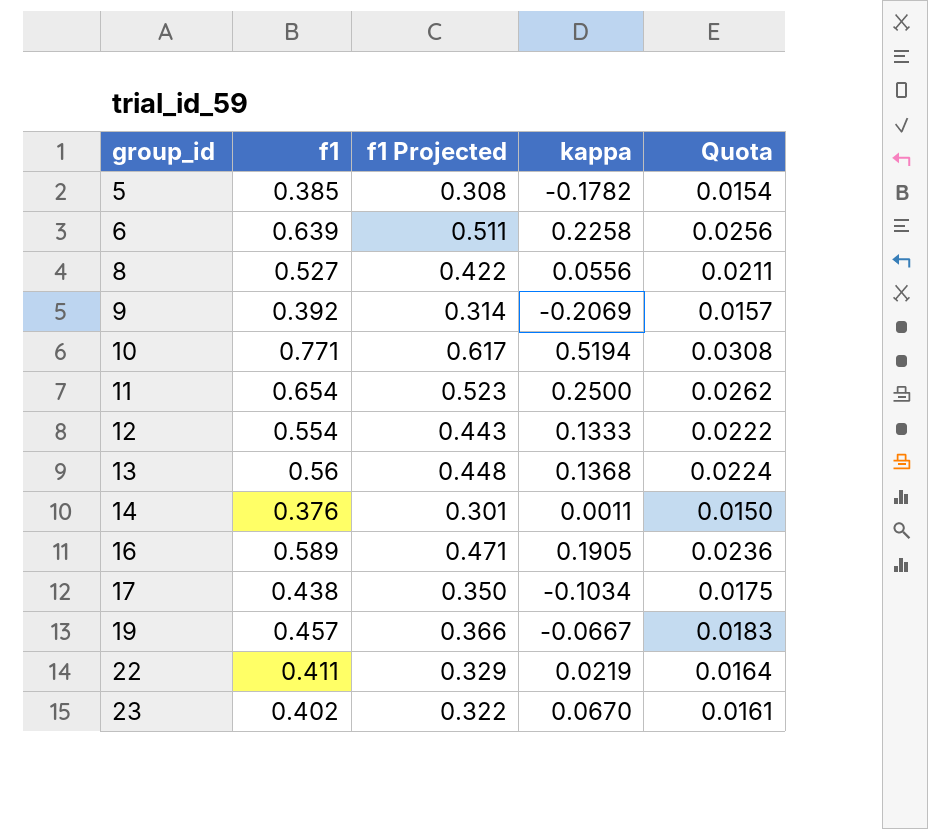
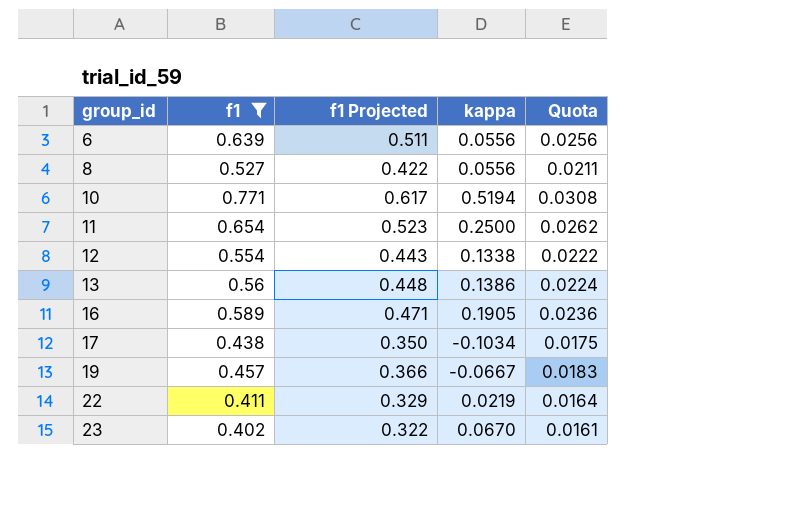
filter: none -> f1 >= 0.402
6 | kappa: 0.2258 -> 0.0556
12 | kappa: 0.1333 -> 0.1338
13 | kappa: 0.1368 -> 0.1386

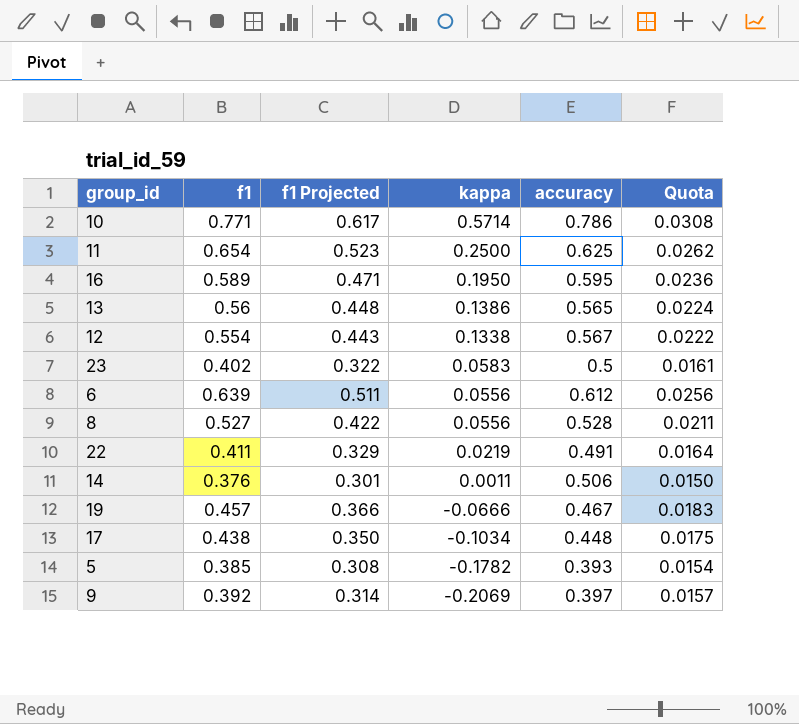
filter: f1 >= 0.402 -> none
row order: group_id ascending -> kappa descending
column accuracy | position: none -> 5
10 | kappa: 0.5194 -> 0.5714
16 | kappa: 0.1905 -> 0.1950
23 | kappa: 0.0670 -> 0.0583
19 | kappa: -0.0667 -> -0.0666

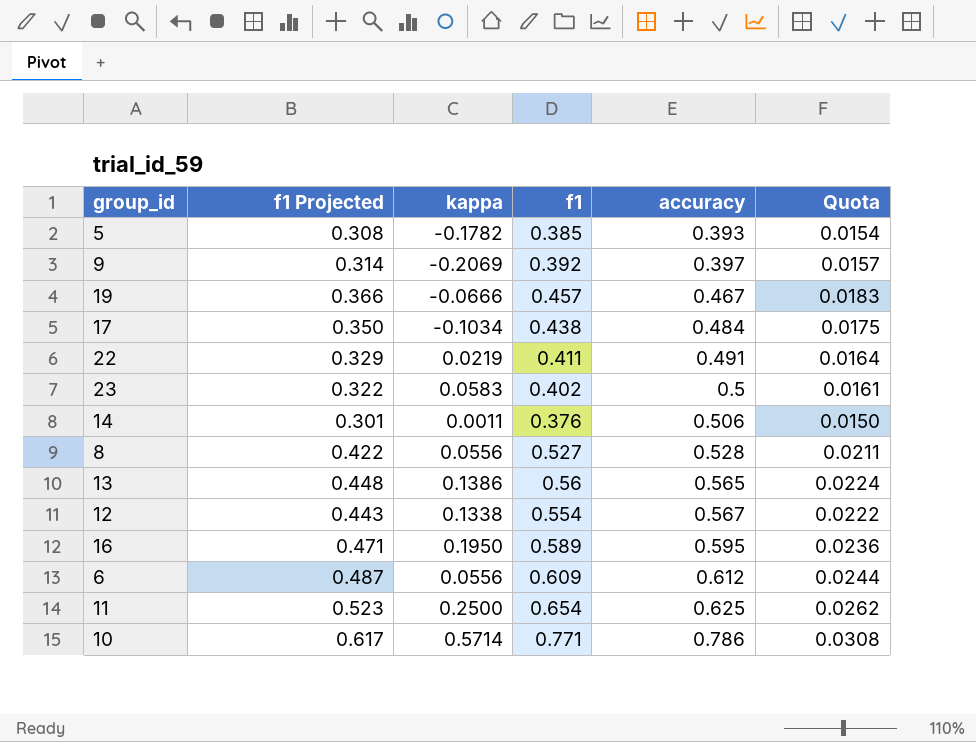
row order: kappa descending -> accuracy ascending
column f1 | position: 2 -> 4
17 | accuracy: 0.448 -> 0.484
6 | f1 Projected: 0.511 -> 0.487
6 | f1: 0.639 -> 0.609
6 | Quota: 0.0256 -> 0.0244

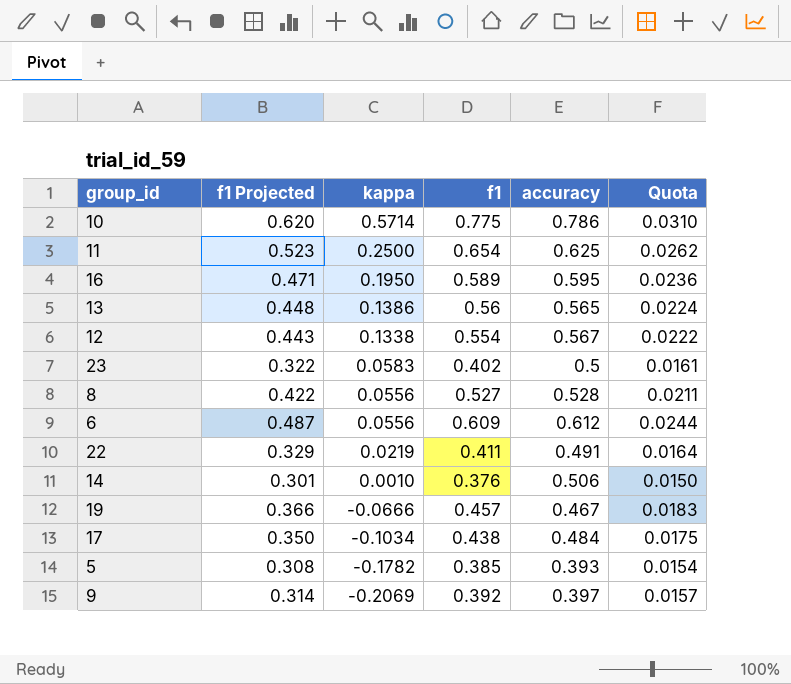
row order: accuracy ascending -> kappa descending
10 | f1 Projected: 0.617 -> 0.620
10 | f1: 0.771 -> 0.775
10 | Quota: 0.0308 -> 0.0310
14 | kappa: 0.0011 -> 0.0010

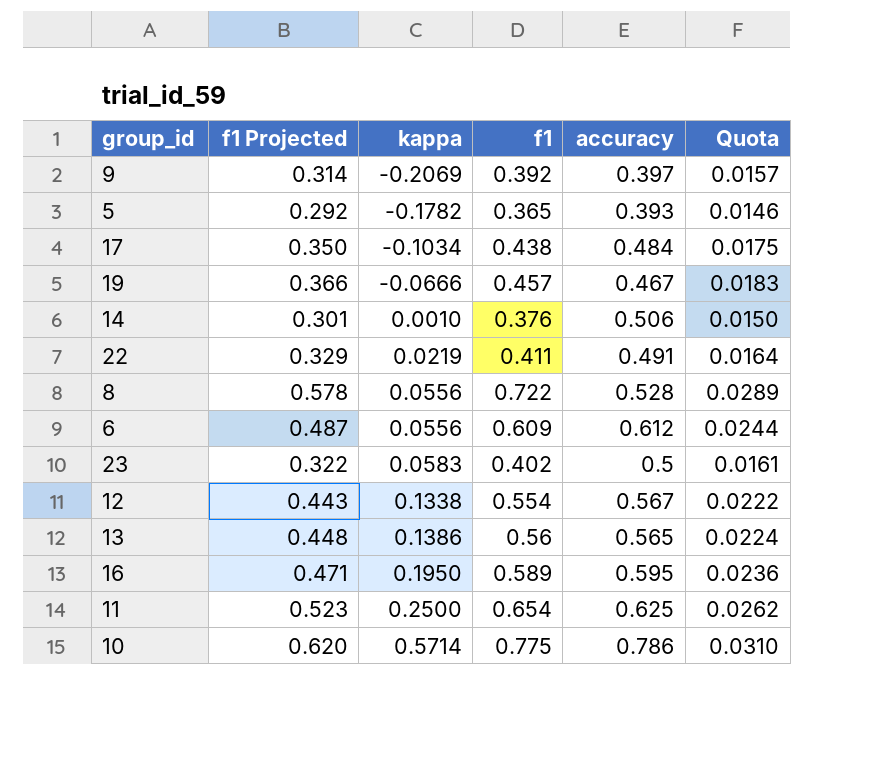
row order: kappa descending -> kappa ascending
5 | f1 Projected: 0.308 -> 0.292
5 | f1: 0.385 -> 0.365
5 | Quota: 0.0154 -> 0.0146
8 | f1 Projected: 0.422 -> 0.578
8 | f1: 0.527 -> 0.722
8 | Quota: 0.0211 -> 0.0289

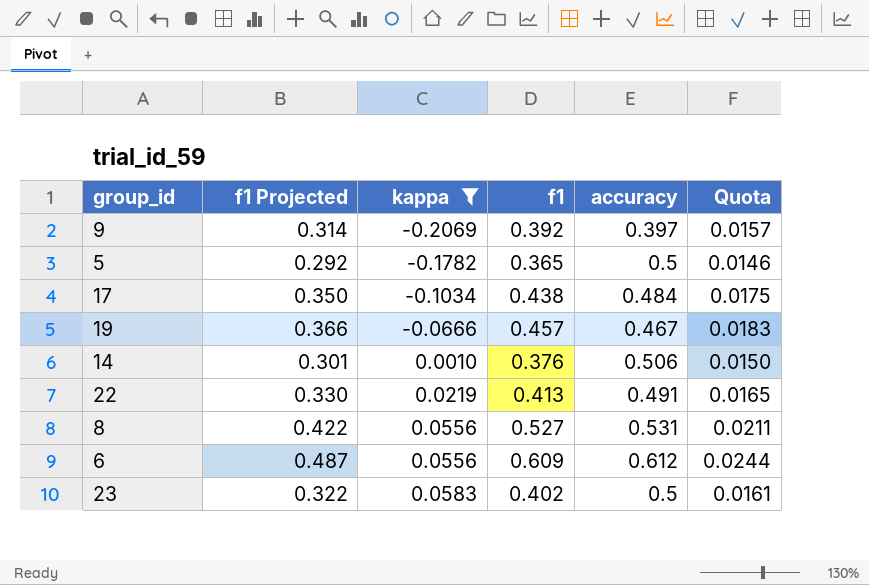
filter: none -> kappa <= 0.0583
5 | accuracy: 0.393 -> 0.5
22 | f1 Projected: 0.329 -> 0.330
22 | f1: 0.411 -> 0.413
22 | Quota: 0.0164 -> 0.0165
8 | f1 Projected: 0.578 -> 0.422
8 | f1: 0.722 -> 0.527
8 | accuracy: 0.528 -> 0.531
8 | Quota: 0.0289 -> 0.0211

